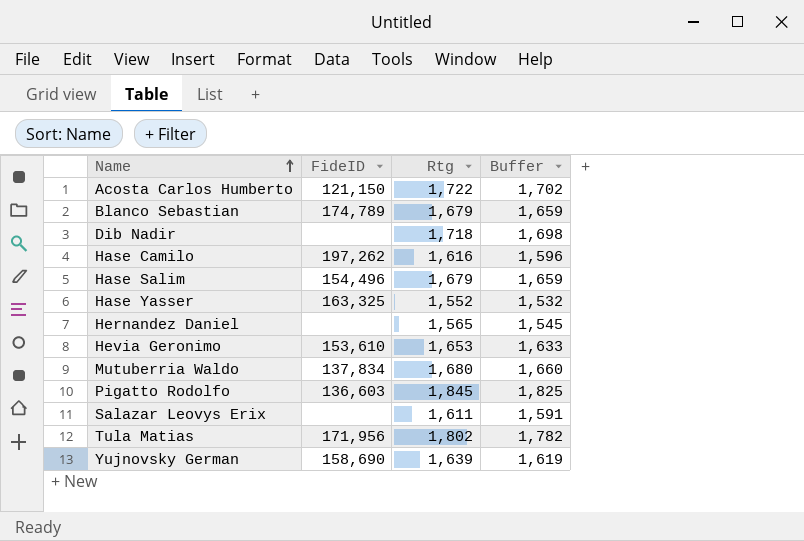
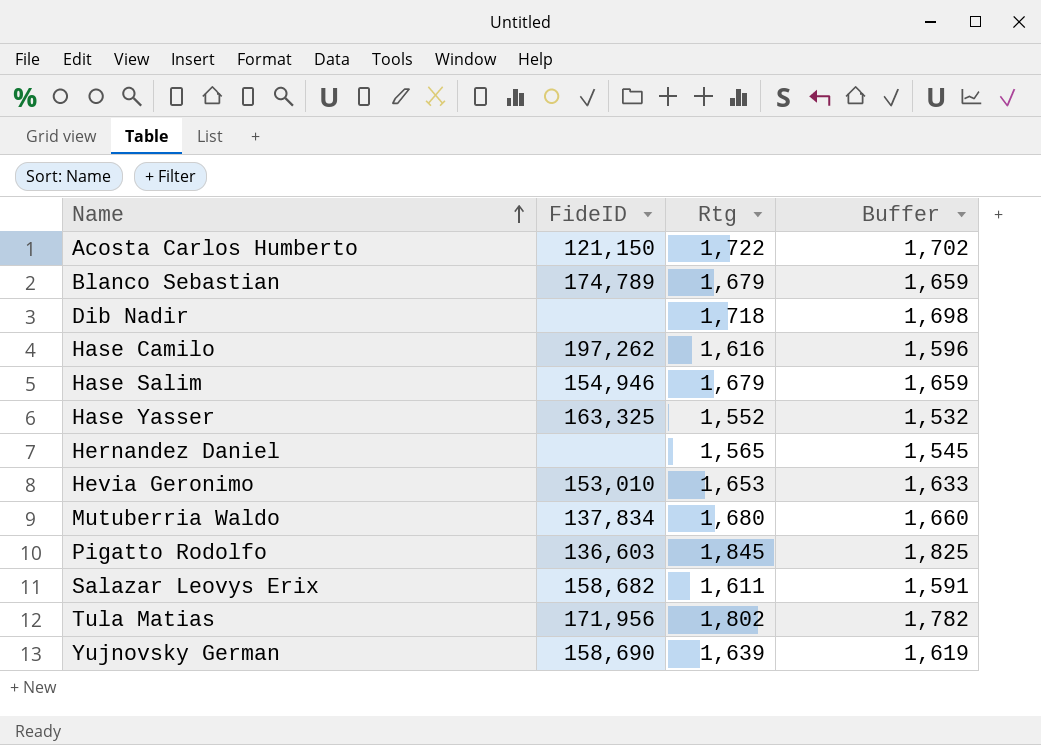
Hase Salim | FideID: 154,496 -> 154,946
Hevia Geronimo | FideID: 153,610 -> 153,010
Salazar Leovys Erix | FideID: none -> 158,682

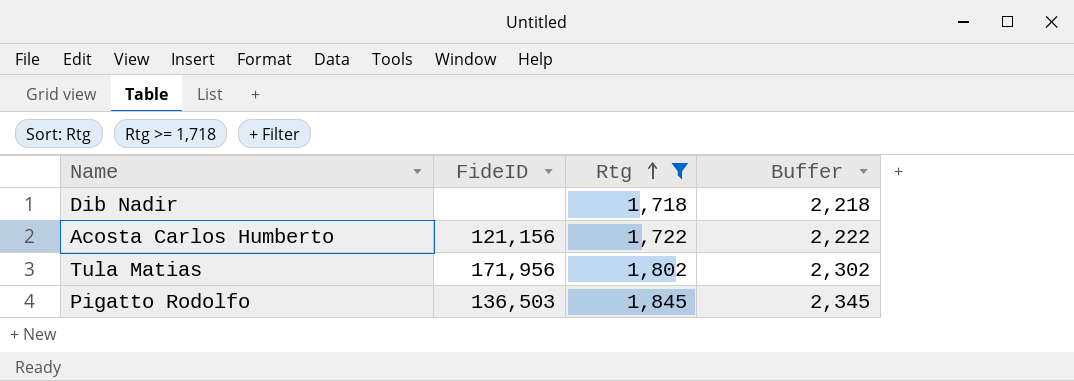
filter: none -> Rtg >= 1,718
row order: Name ascending -> Rtg ascending
column Buffer | formula: [Rtg] - 20 -> [Rtg] + 500
Acosta Carlos Humberto | FideID: 121,150 -> 121,156
Pigatto Rodolfo | FideID: 136,603 -> 136,503

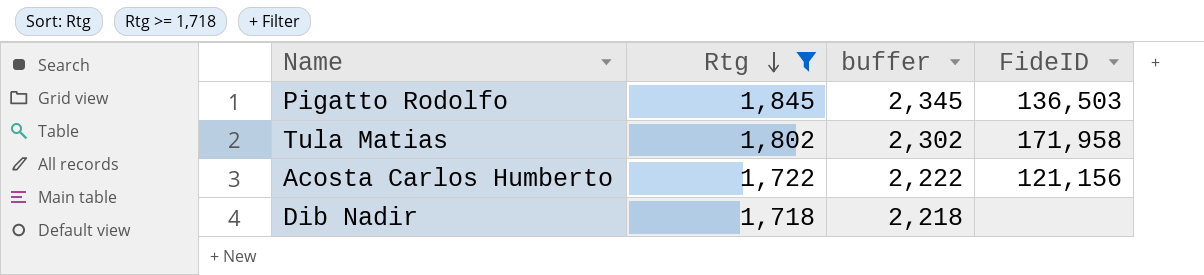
row order: Rtg ascending -> Rtg descending
column name: Buffer -> buffer
column FideID | position: 2 -> 4
Tula Matias | FideID: 171,956 -> 171,958

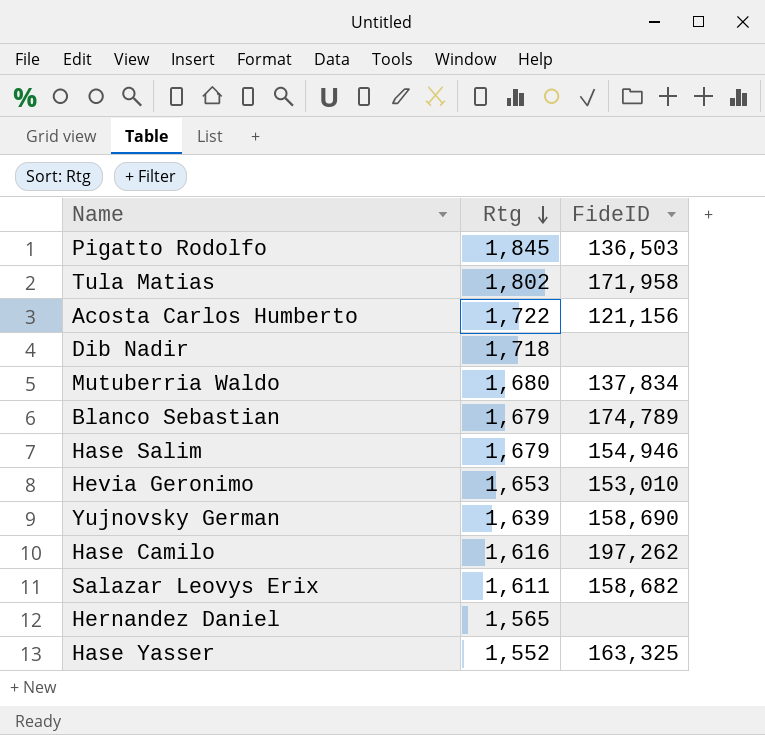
filter: Rtg >= 1,718 -> none
column buffer | formula: [Rtg] + 500 -> none

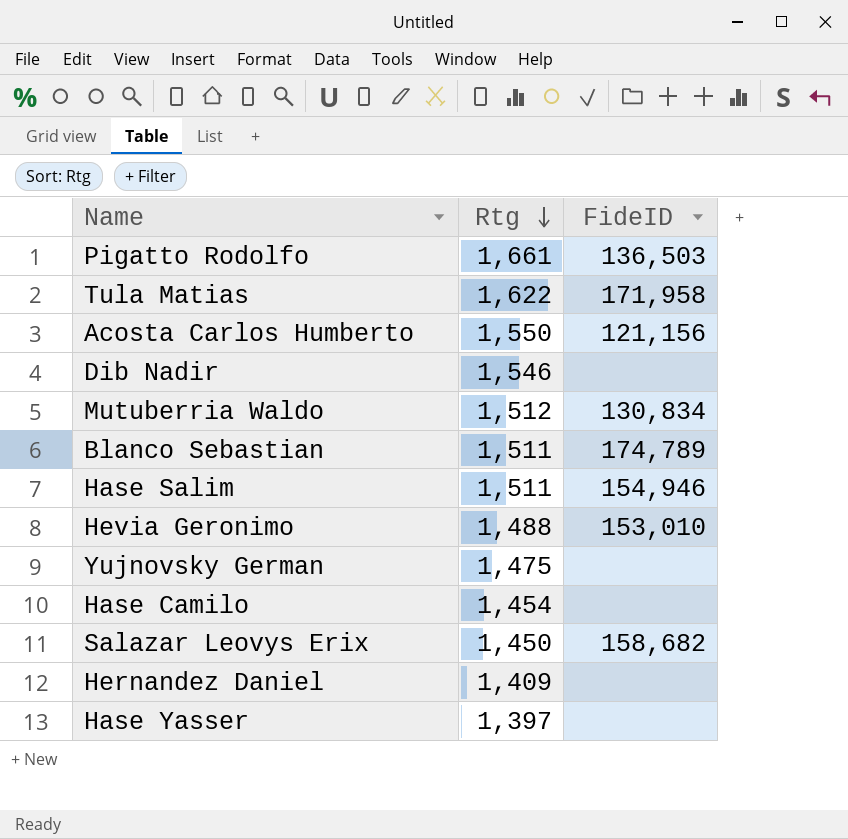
Pigatto Rodolfo | Rtg: 1,845 -> 1,661
Tula Matias | Rtg: 1,802 -> 1,622
Acosta Carlos Humberto | Rtg: 1,722 -> 1,550
Dib Nadir | Rtg: 1,718 -> 1,546
Mutuberria Waldo | Rtg: 1,680 -> 1,512
Mutuberria Waldo | FideID: 137,834 -> 130,834
Blanco Sebastian | Rtg: 1,679 -> 1,511
Hase Salim | Rtg: 1,679 -> 1,511
Hevia Geronimo | Rtg: 1,653 -> 1,488
Yujnovsky German | Rtg: 1,639 -> 1,475
Yujnovsky German | FideID: 158,690 -> none
Hase Camilo | Rtg: 1,616 -> 1,454
Hase Camilo | FideID: 197,262 -> none
Salazar Leovys Erix | Rtg: 1,611 -> 1,450
Hernandez Daniel | Rtg: 1,565 -> 1,409
Hase Yasser | Rtg: 1,552 -> 1,397
Hase Yasser | FideID: 163,325 -> none

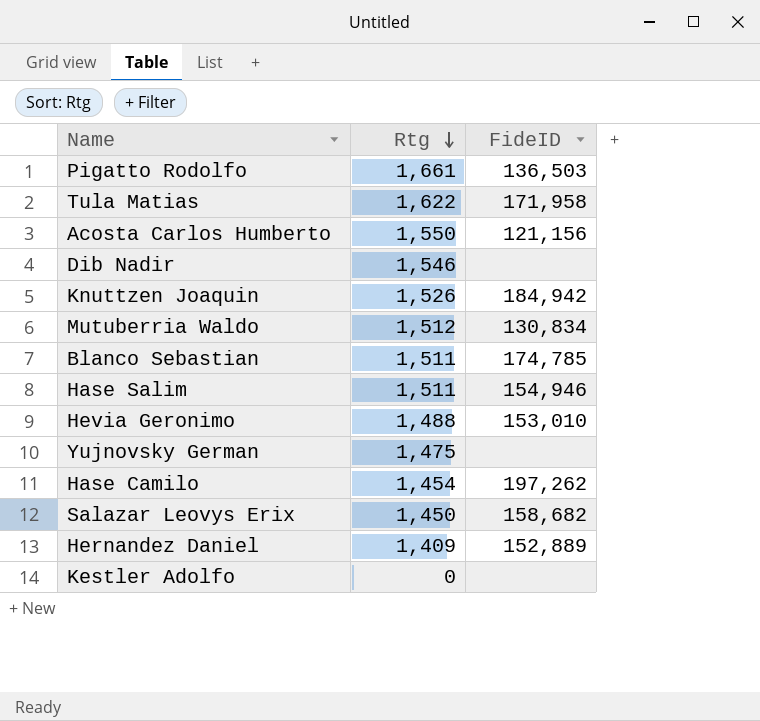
row Hase Yasser: 1,397 | none -> none
row Knuttzen Joaquin: none -> 1,526 | 184,942
Blanco Sebastian | FideID: 174,789 -> 174,785
Hase Camilo | FideID: none -> 197,262
Hernandez Daniel | FideID: none -> 152,889
row Kestler Adolfo: none -> 0 | none

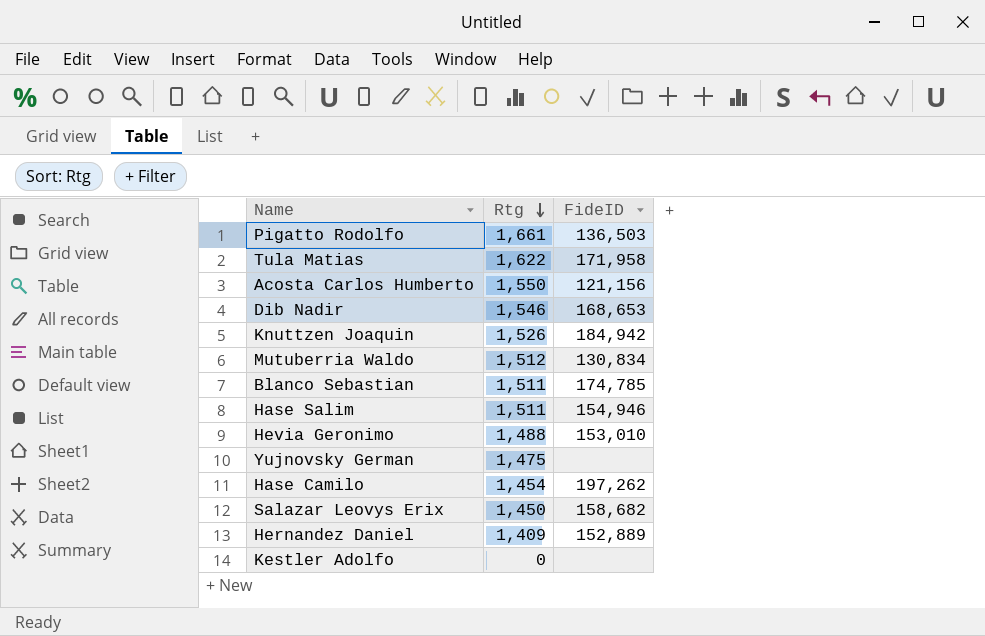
Dib Nadir | FideID: none -> 168,653

